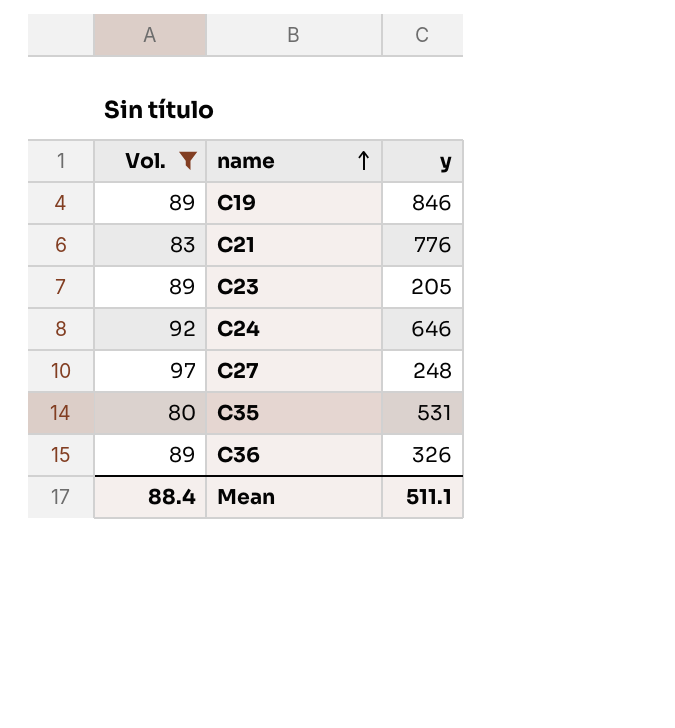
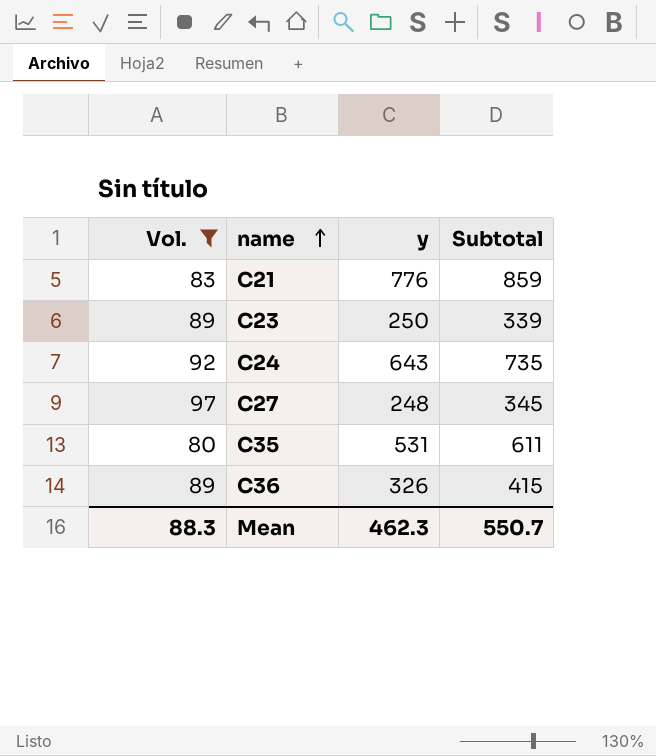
column Subtotal | formula: none -> [Vol.] + [y]
row C19: 89 | 846 -> none
C23 | y: 205 -> 250
C24 | y: 646 -> 643
Mean | Vol.: 88.4 -> 88.3
Mean | y: 511.1 -> 462.3

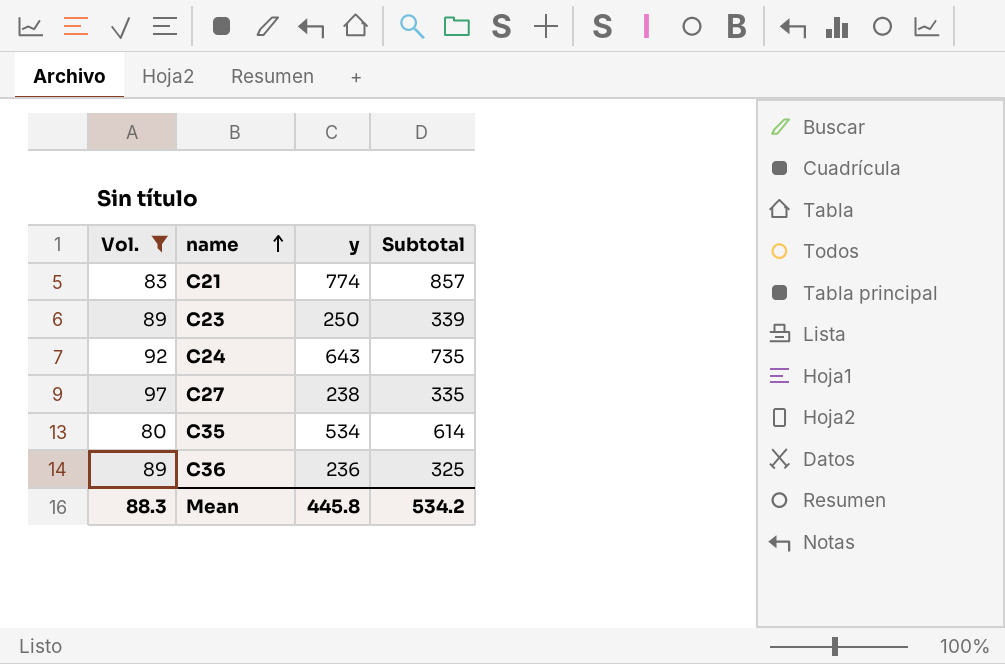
C21 | y: 776 -> 774
C21 | Subtotal: 859 -> 857
C27 | y: 248 -> 238
C27 | Subtotal: 345 -> 335
C35 | y: 531 -> 534
C35 | Subtotal: 611 -> 614
C36 | y: 326 -> 236
C36 | Subtotal: 415 -> 325
Mean | y: 462.3 -> 445.8
Mean | Subtotal: 550.7 -> 534.2

